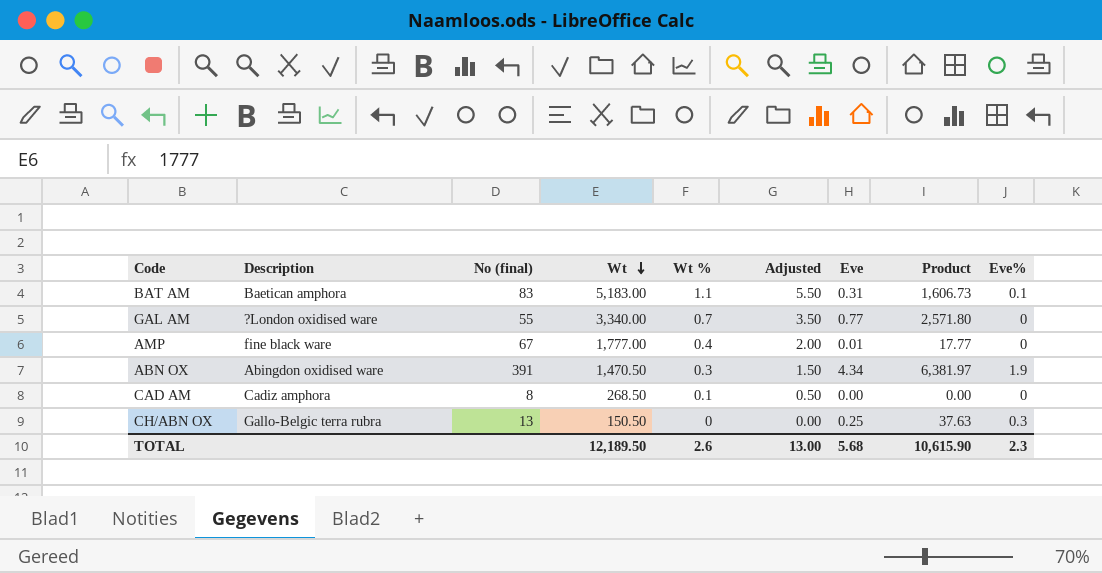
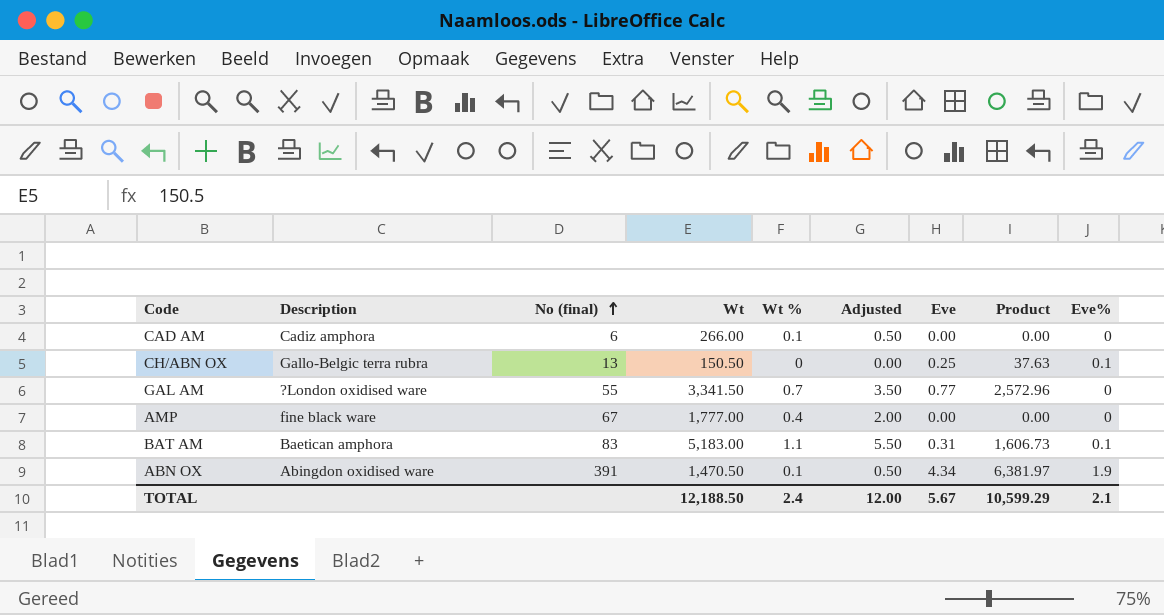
row order: Wt descending -> No (final) ascending
CAD AM | No (final): 8 -> 6
CAD AM | Wt: 268.50 -> 266.00
CH/ABN OX | Eve%: 0.3 -> 0.1
GAL AM | Wt: 3,340.00 -> 3,341.50
GAL AM | Product: 2,571.80 -> 2,572.96
AMP | Eve: 0.01 -> 0.00
AMP | Product: 17.77 -> 0.00
ABN OX | Wt %: 0.3 -> 0.1
ABN OX | Adjusted: 1.50 -> 0.50
TOTAL | Wt: 12,189.50 -> 12,188.50
TOTAL | Wt %: 2.6 -> 2.4
TOTAL | Adjusted: 13.00 -> 12.00
TOTAL | Eve: 5.68 -> 5.67
TOTAL | Product: 10,615.90 -> 10,599.29
TOTAL | Eve%: 2.3 -> 2.1

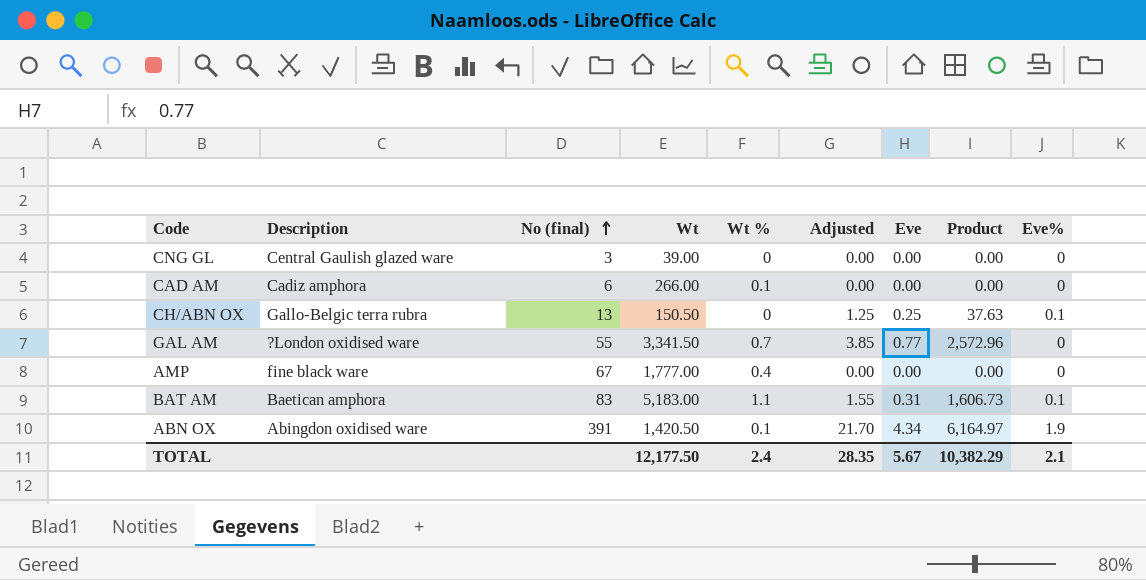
column Adjusted | formula: [Wt %] * 5 -> [Eve] * 5
row CNG GL: none -> Central Gaulish glazed ware | 3 | 39.00 | 0 | 0.00 | 0.00 | 0.00 | 0
ABN OX | Wt: 1,470.50 -> 1,420.50
ABN OX | Product: 6,381.97 -> 6,164.97
TOTAL | Wt: 12,188.50 -> 12,177.50
TOTAL | Adjusted: 12.00 -> 28.35
TOTAL | Product: 10,599.29 -> 10,382.29

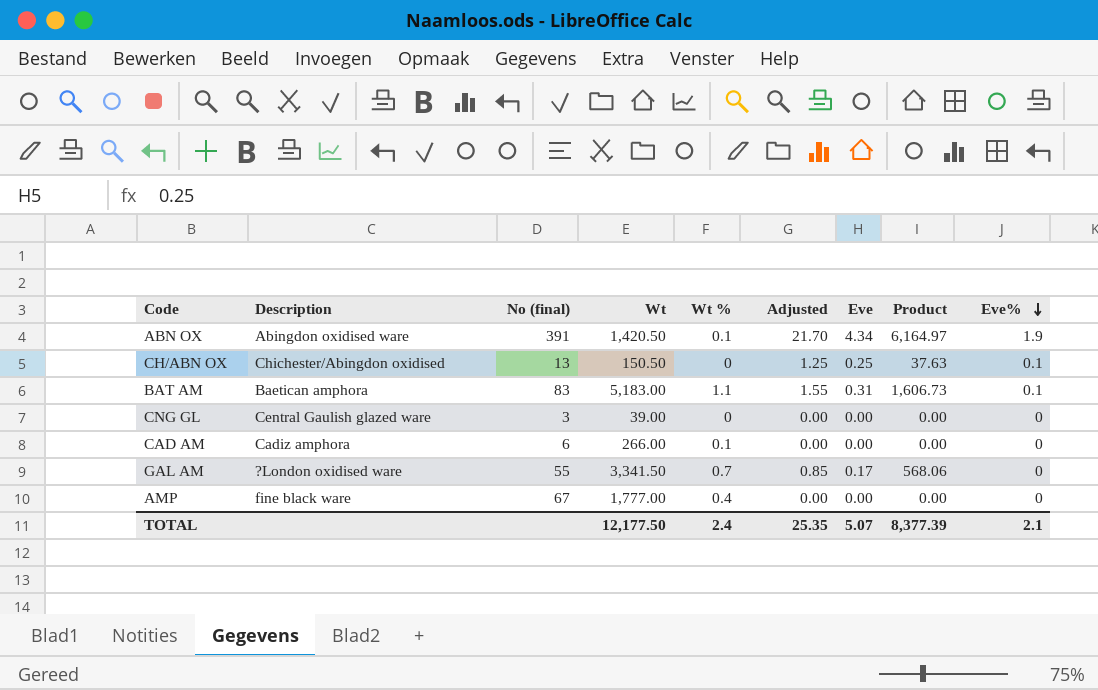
row order: No (final) ascending -> Eve% descending
CH/ABN OX | Description: Gallo-Belgic terra rubra -> Chichester/Abingdon oxidised
GAL AM | Adjusted: 3.85 -> 0.85
GAL AM | Eve: 0.77 -> 0.17
GAL AM | Product: 2,572.96 -> 568.06
TOTAL | Adjusted: 28.35 -> 25.35
TOTAL | Eve: 5.67 -> 5.07
TOTAL | Product: 10,382.29 -> 8,377.39

